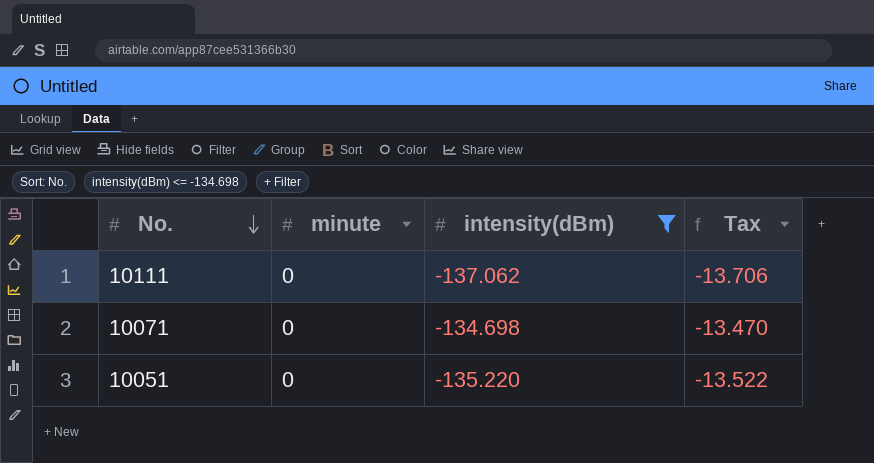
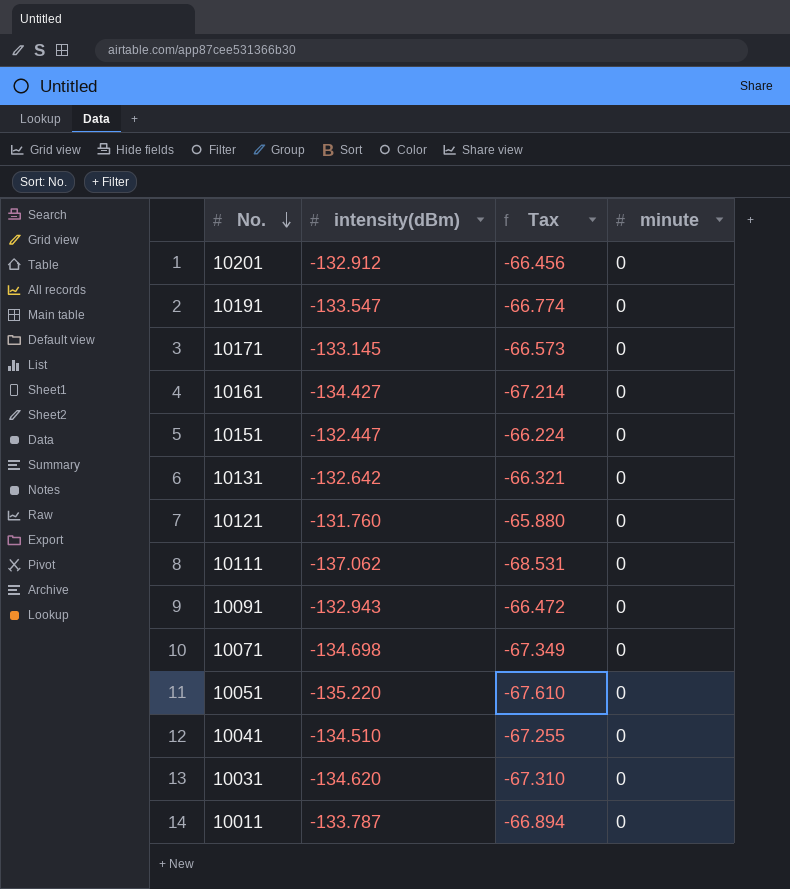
filter: intensity(dBm) <= -134.698 -> none
column Tax | formula: [intensity(dBm)] * 0.1 -> [intensity(dBm)] * 0.5
column minute | position: 2 -> 4

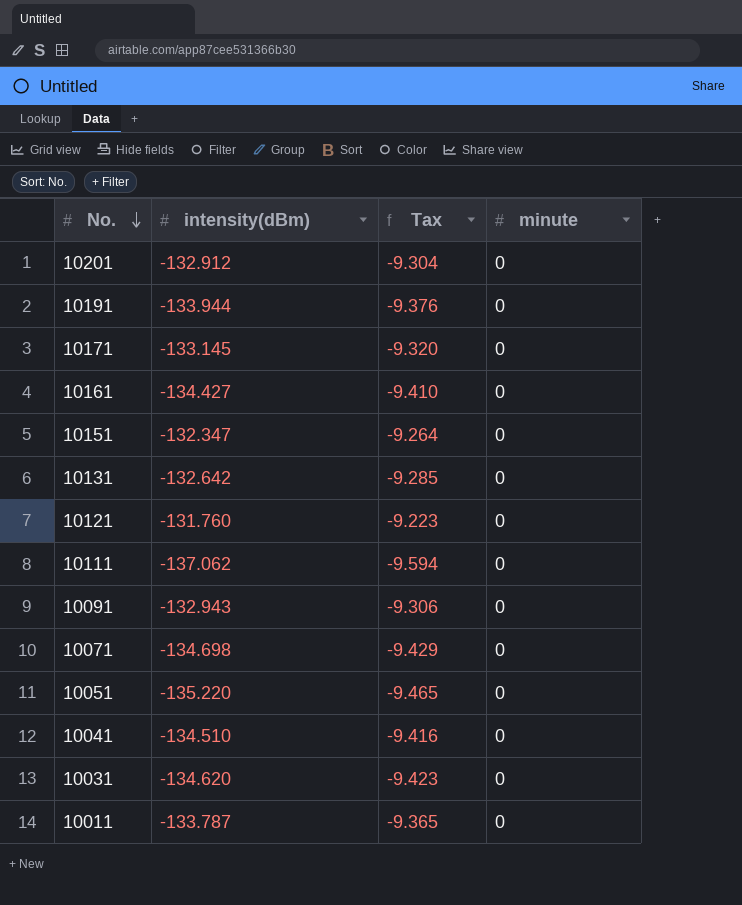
column Tax | formula: [intensity(dBm)] * 0.5 -> [intensity(dBm)] * 0.07
10191 | intensity(dBm): -133.547 -> -133.944
10151 | intensity(dBm): -132.447 -> -132.347

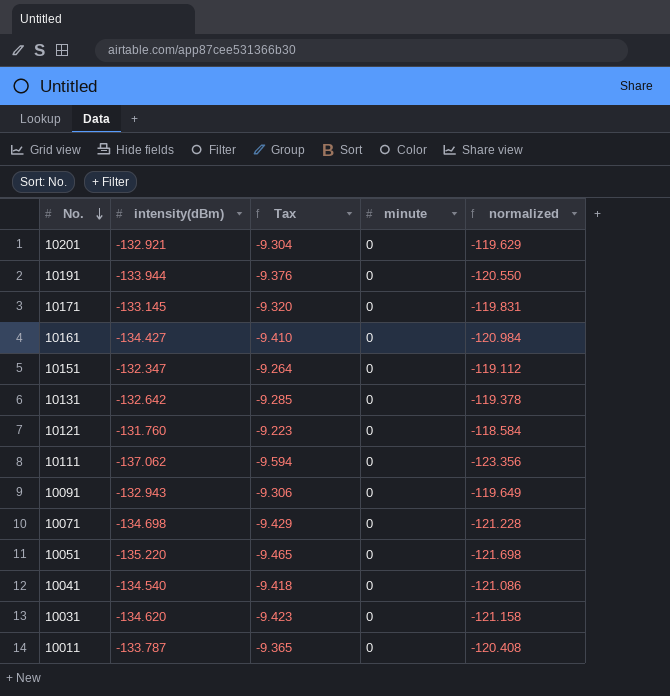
column normalized | formula: none -> [intensity(dBm)] * 0.9
10201 | intensity(dBm): -132.912 -> -132.921
10041 | intensity(dBm): -134.510 -> -134.540
10041 | Tax: -9.416 -> -9.418

